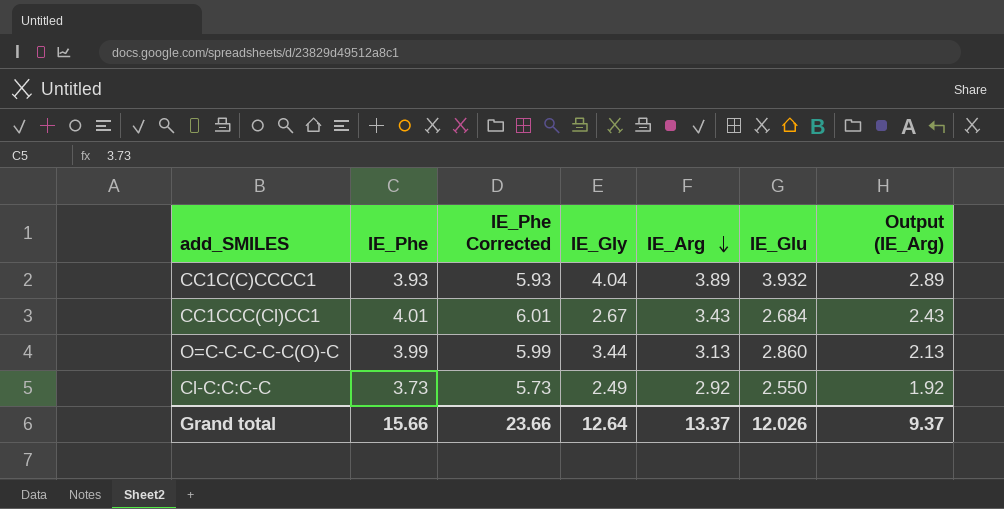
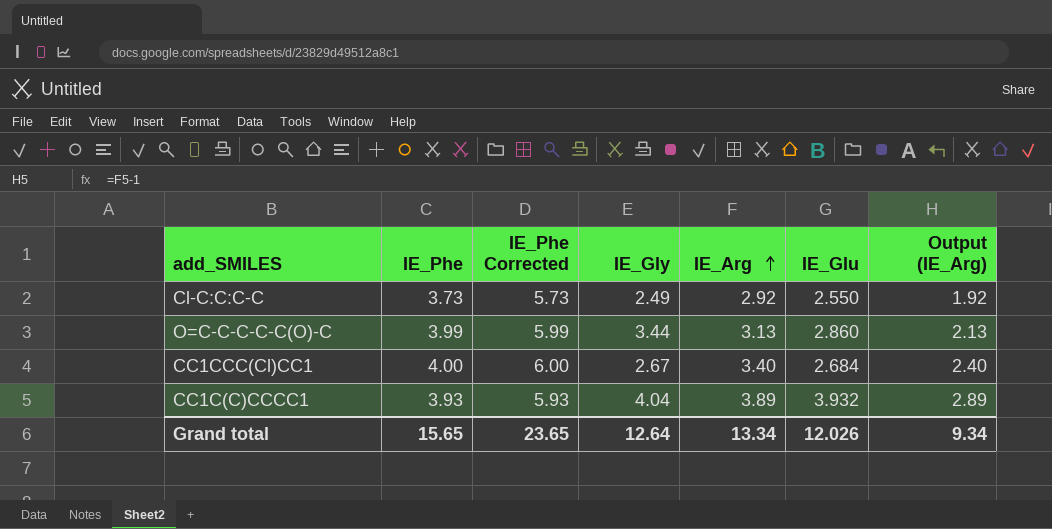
row order: IE_Arg descending -> IE_Arg ascending
CC1CCC(Cl)CC1 | IE_Phe: 4.01 -> 4.00
CC1CCC(Cl)CC1 | IE_Phe Corrected: 6.01 -> 6.00
CC1CCC(Cl)CC1 | IE_Arg: 3.43 -> 3.40
CC1CCC(Cl)CC1 | Output (IE_Arg): 2.43 -> 2.40
Grand total | IE_Phe: 15.66 -> 15.65
Grand total | IE_Phe Corrected: 23.66 -> 23.65
Grand total | IE_Arg: 13.37 -> 13.34
Grand total | Output (IE_Arg): 9.37 -> 9.34

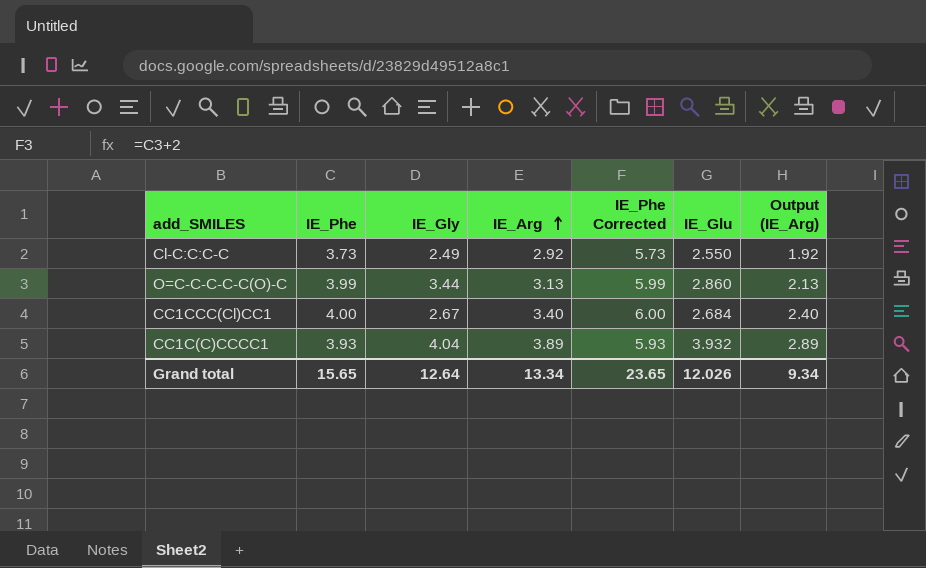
column IE_Phe Corrected | position: 3 -> 5

